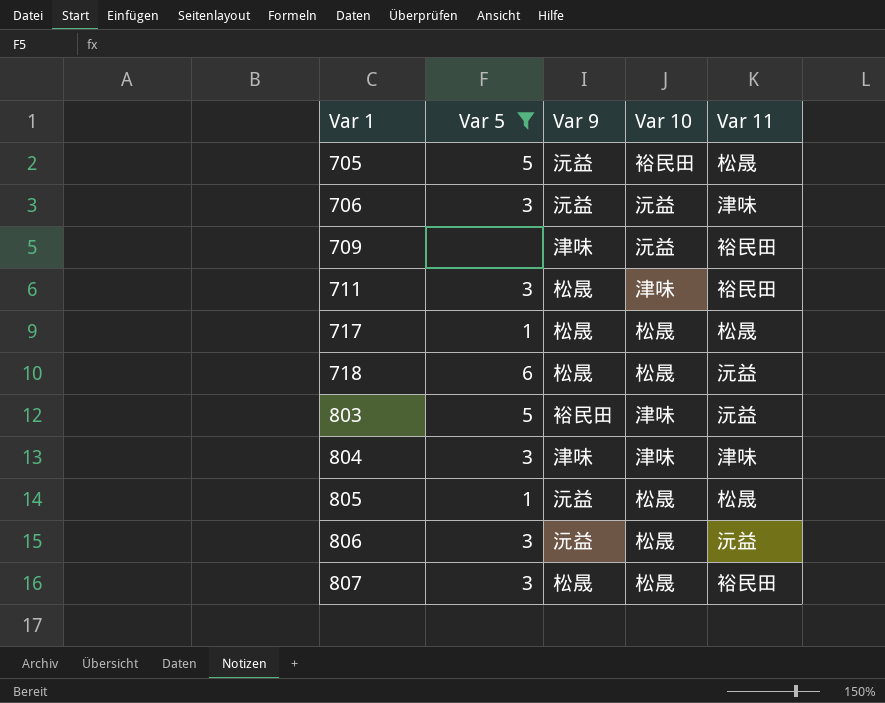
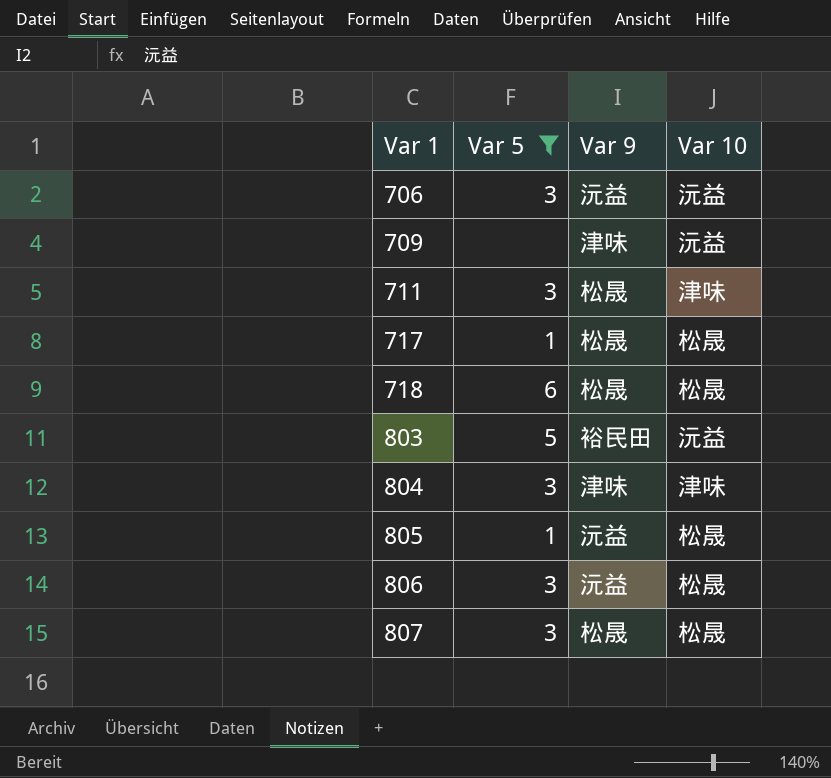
column Var 11 | position: 5 -> none
row 705: 5 | 沅益 | 裕民田 | 松晟 -> none
803 | Var 10: 津味 -> 沅益

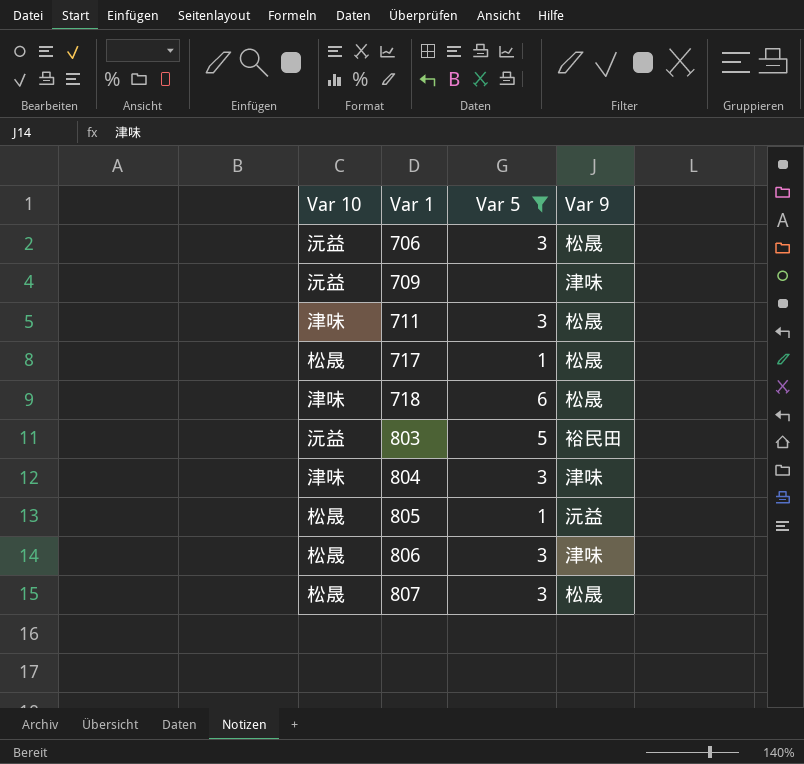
column Var 10 | position: 4 -> 1
706 | Var 9: 沅益 -> 松晟
718 | Var 10: 松晟 -> 津味
806 | Var 9: 沅益 -> 津味

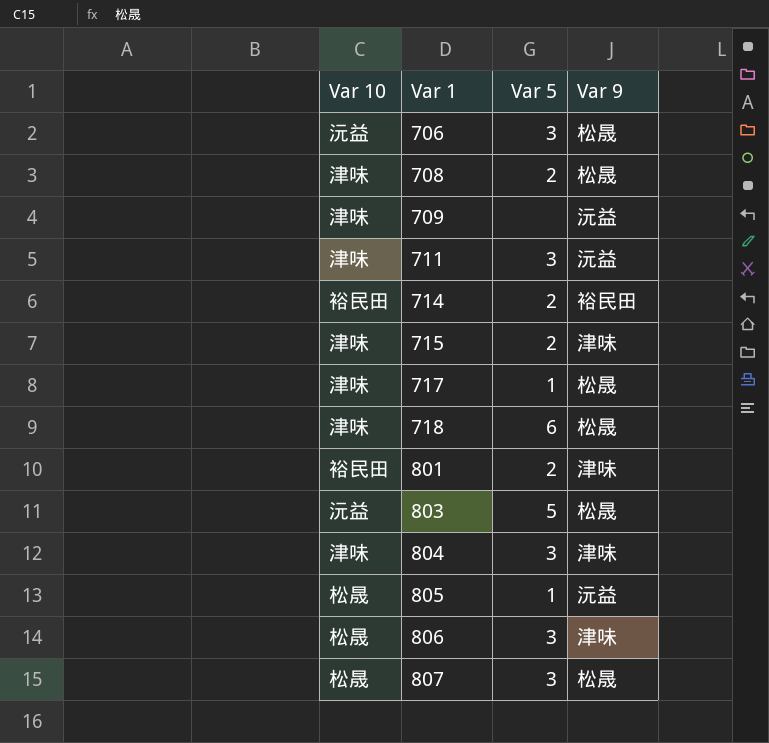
filter: Var 5 != 2 -> none
709 | Var 10: 沅益 -> 津味
709 | Var 9: 津味 -> 沅益
711 | Var 9: 松晟 -> 沅益
717 | Var 10: 松晟 -> 津味
803 | Var 9: 裕民田 -> 松晟

